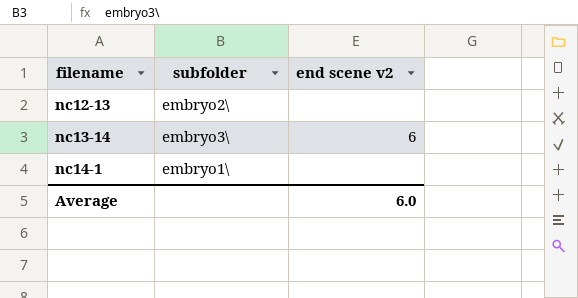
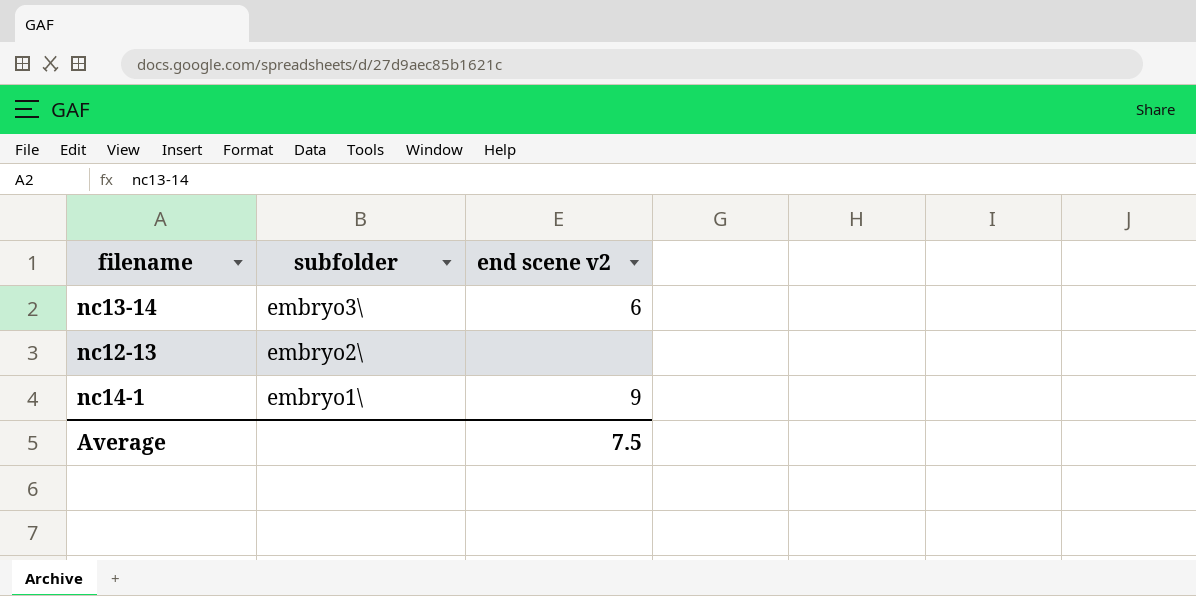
row order: filename ascending -> subfolder descending
nc14-1 | end scene v2: none -> 9
Average | end scene v2: 6.0 -> 7.5

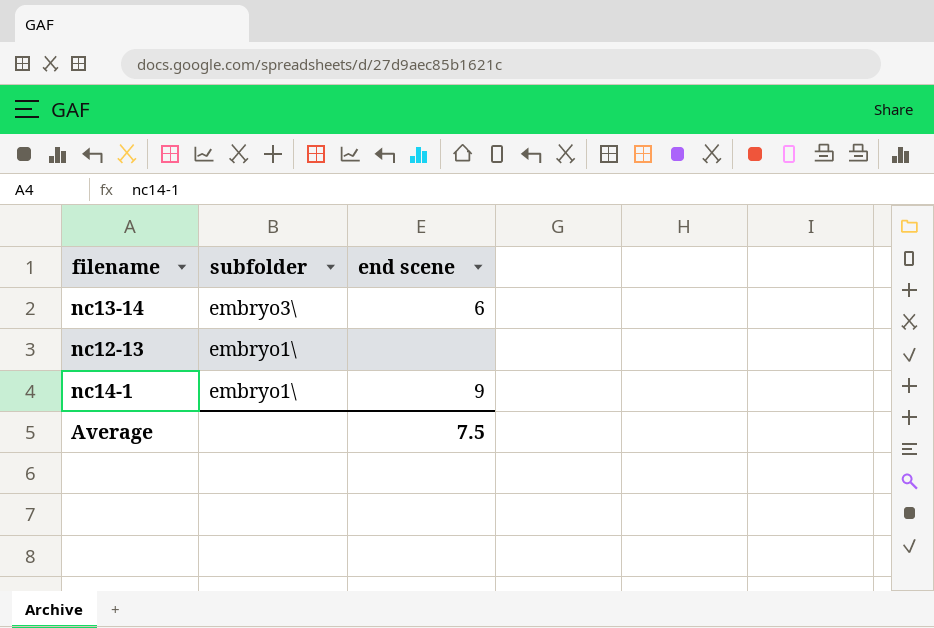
column name: end scene v2 -> end scene
nc12-13 | subfolder: embryo2\ -> embryo1\

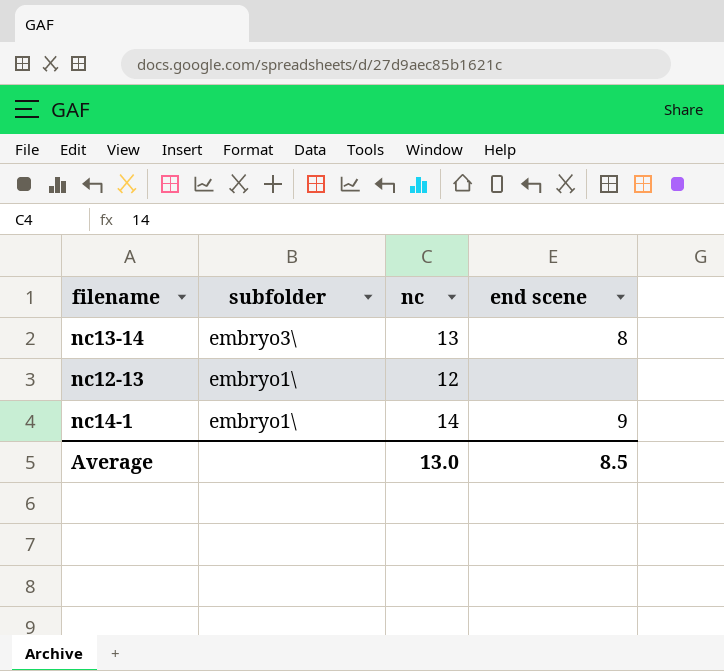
column nc | position: none -> 3
nc13-14 | end scene: 6 -> 8
Average | end scene: 7.5 -> 8.5

